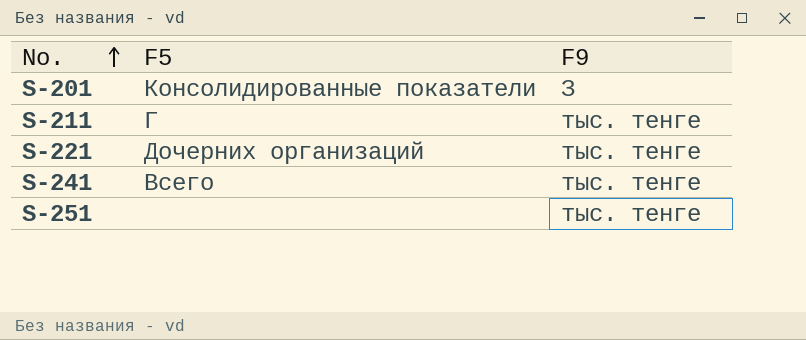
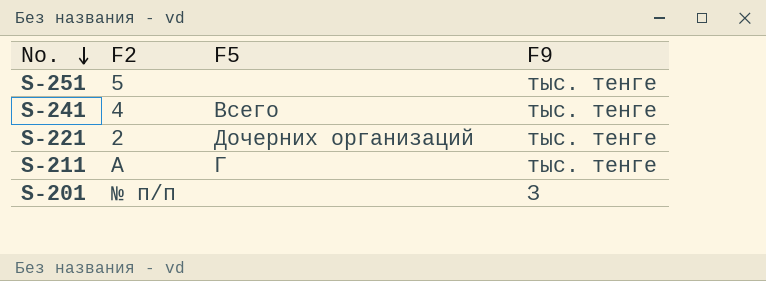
row order: No. ascending -> No. descending
column F2 | position: none -> 2
S-201 | F5: Консолидированные показатели -> none

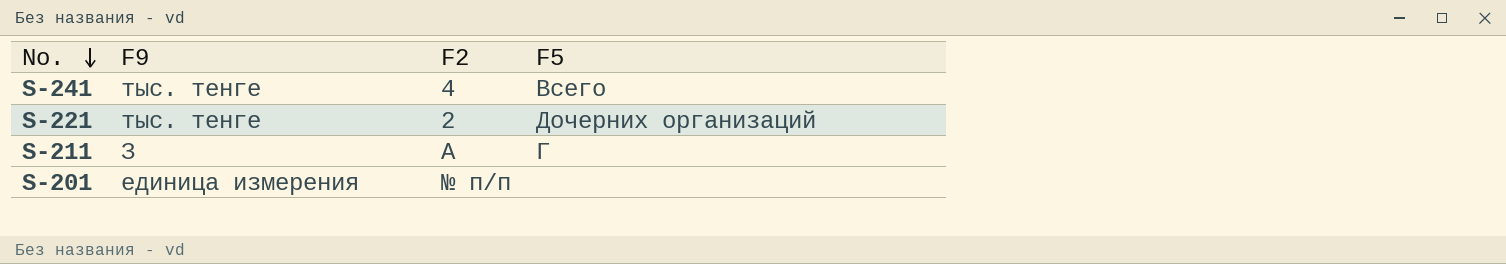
column F9 | position: 4 -> 2
row S-251: 5 | none | тыс. тенге -> none
S-211 | F9: тыс. тенге -> З
S-201 | F9: З -> единица измерения

